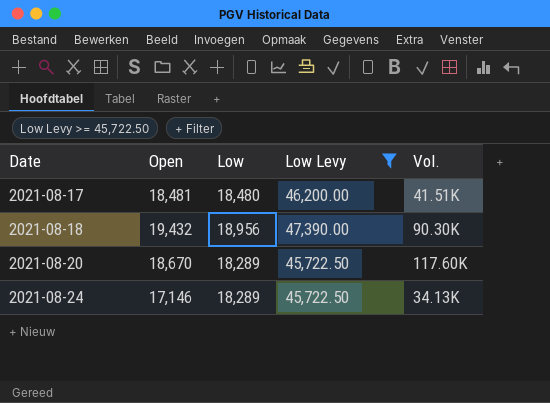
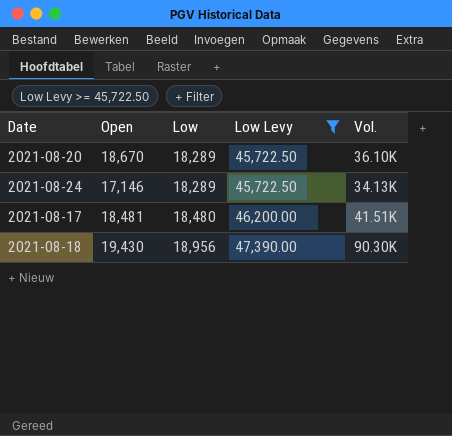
row order: Date ascending -> Low ascending
2021-08-20 | Vol.: 117.60K -> 36.10K
2021-08-18 | Open: 19,432 -> 19,430

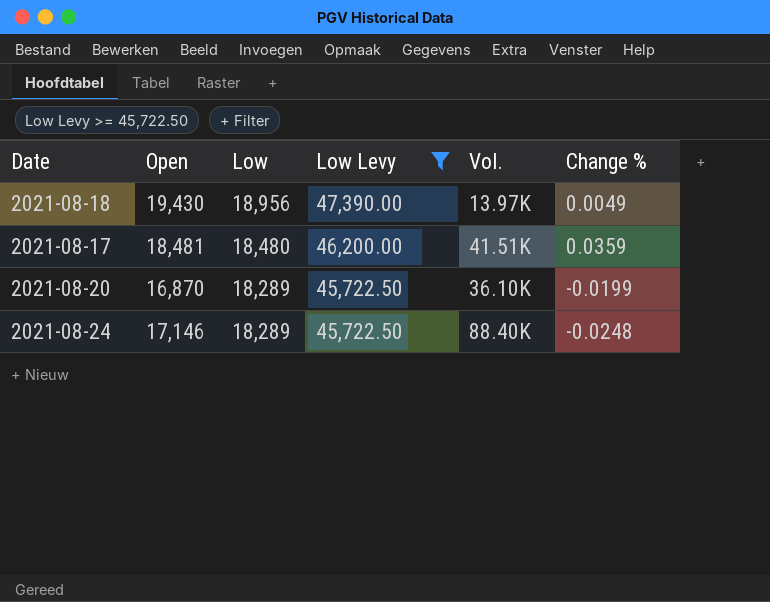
row order: Low ascending -> Low descending
column Change % | position: none -> 6
2021-08-18 | Vol.: 90.30K -> 13.97K
2021-08-20 | Open: 18,670 -> 16,870
2021-08-24 | Vol.: 34.13K -> 88.40K

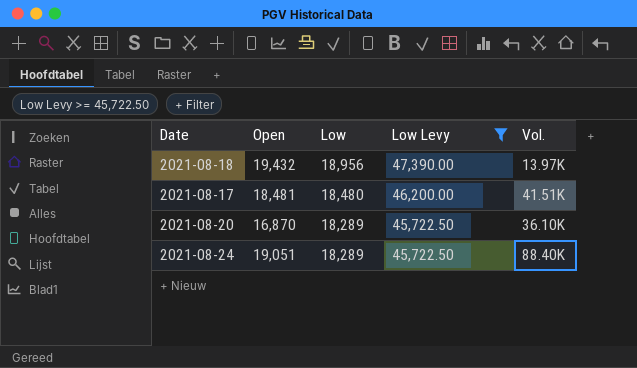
column Change % | position: 6 -> none
2021-08-18 | Open: 19,430 -> 19,432
2021-08-24 | Open: 17,146 -> 19,051

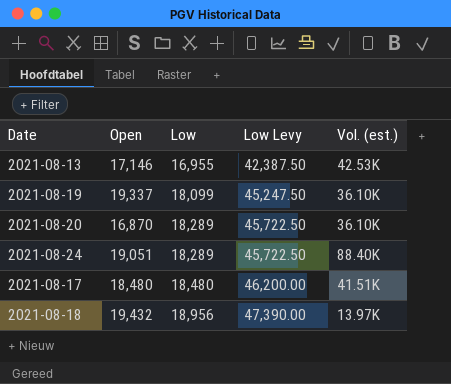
filter: Low Levy >= 45,722.50 -> none
row order: Low descending -> Low ascending
column name: Vol. -> Vol. (est.)
2021-08-17 | Open: 18,481 -> 18,480

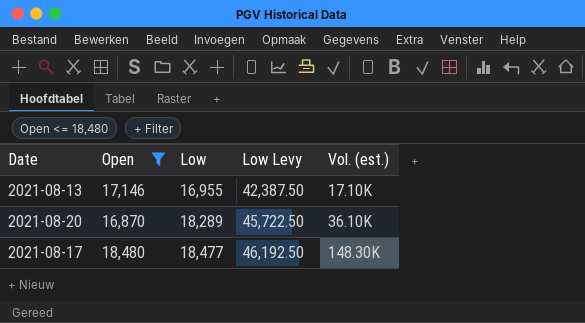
filter: none -> Open <= 18,480
2021-08-13 | Vol. (est.): 42.53K -> 17.10K
2021-08-17 | Low: 18,480 -> 18,477
2021-08-17 | Low Levy: 46,200.00 -> 46,192.50
2021-08-17 | Vol. (est.): 41.51K -> 148.30K

